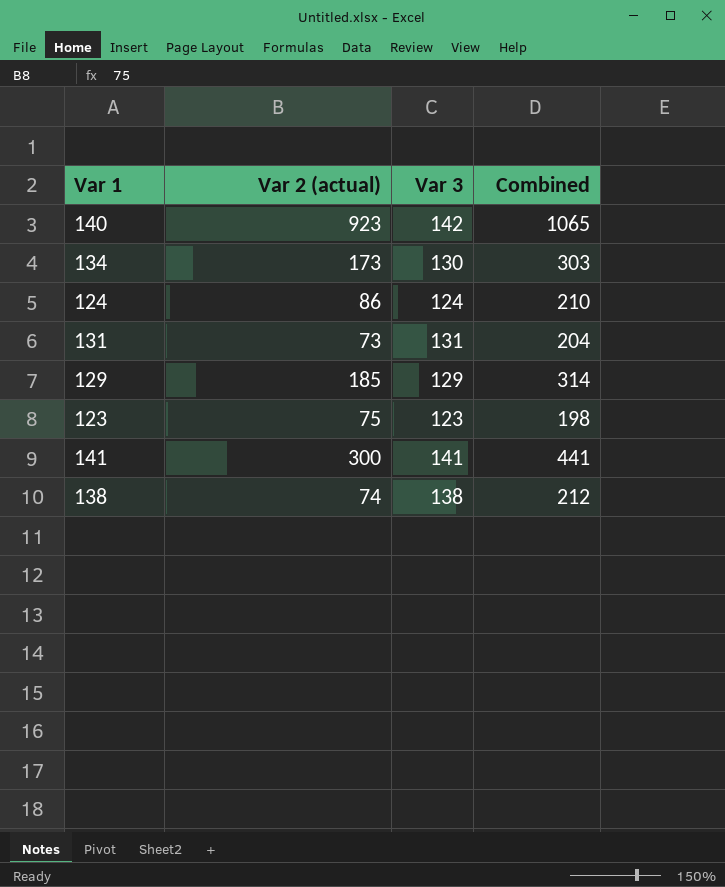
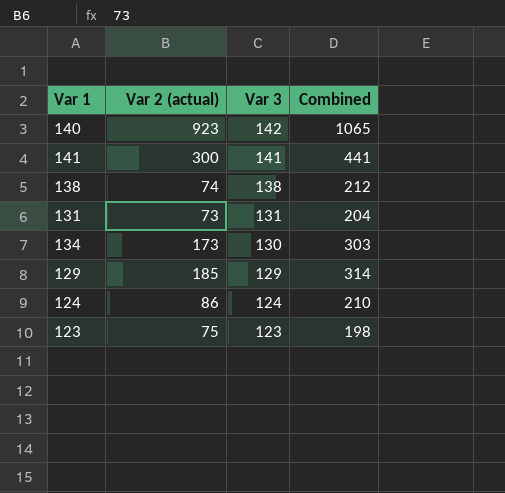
row order: none -> Var 3 descending

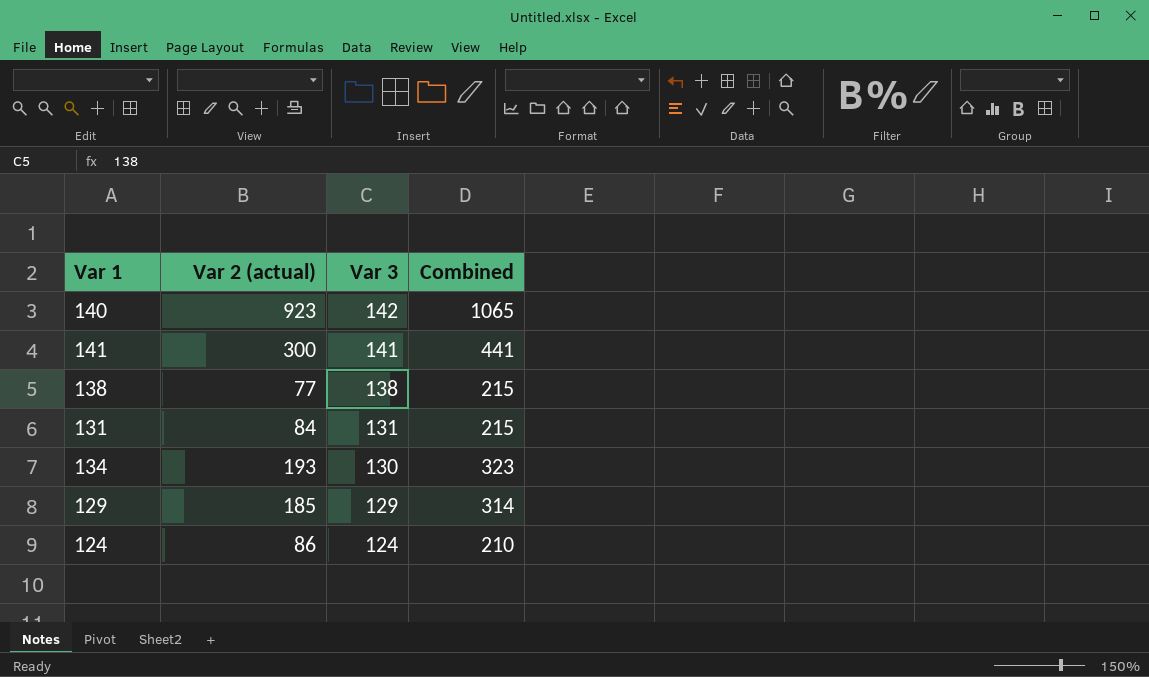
row 123: 75 | 123 | 198 -> none
138 | Var 2 (actual): 74 -> 77
138 | Combined: 212 -> 215
131 | Var 2 (actual): 73 -> 84
131 | Combined: 204 -> 215
134 | Var 2 (actual): 173 -> 193
134 | Combined: 303 -> 323

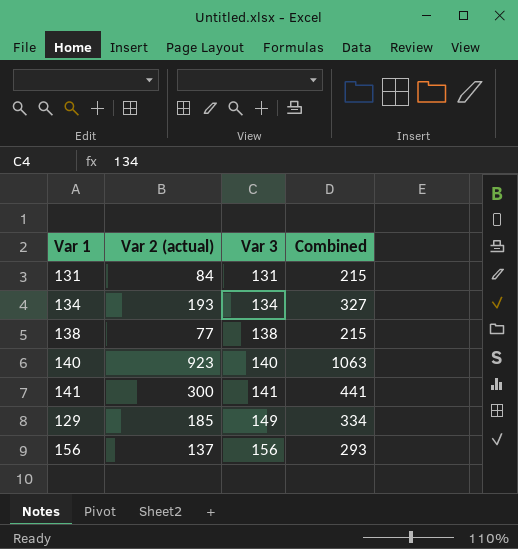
row order: Var 3 descending -> Var 3 ascending
row 124: 86 | 124 | 210 -> none
134 | Var 3: 130 -> 134
134 | Combined: 323 -> 327
140 | Var 3: 142 -> 140
140 | Combined: 1065 -> 1063
129 | Var 3: 129 -> 149
129 | Combined: 314 -> 334
row 156: none -> 137 | 156 | 293

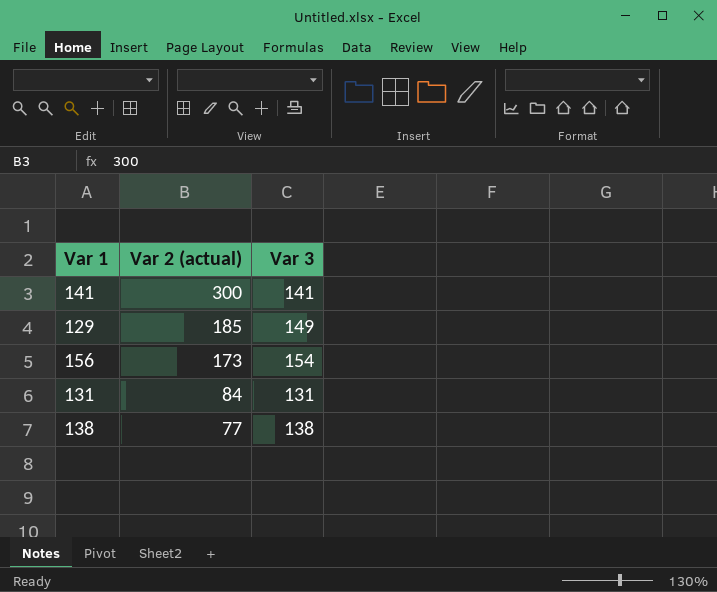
row order: Var 3 ascending -> Var 2 (actual) descending
column Combined | formula: [Var 2 (actual)] + [Var 3] -> none
row 134: 193 | 134 | 327 -> none
row 140: 923 | 140 | 1063 -> none
156 | Var 2 (actual): 137 -> 173
156 | Var 3: 156 -> 154

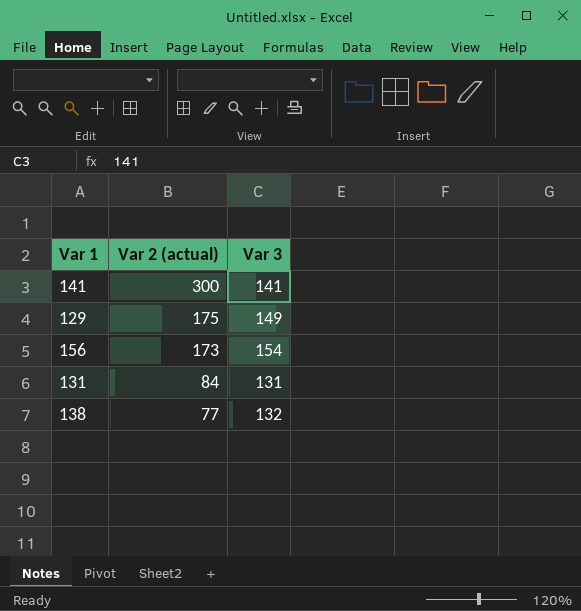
129 | Var 2 (actual): 185 -> 175
138 | Var 3: 138 -> 132

